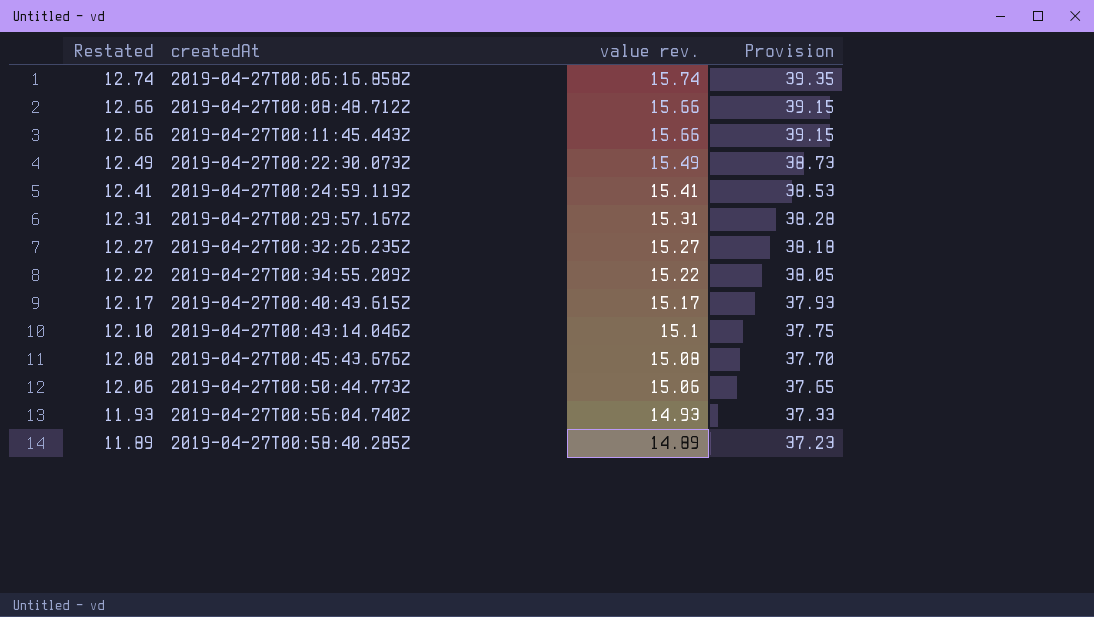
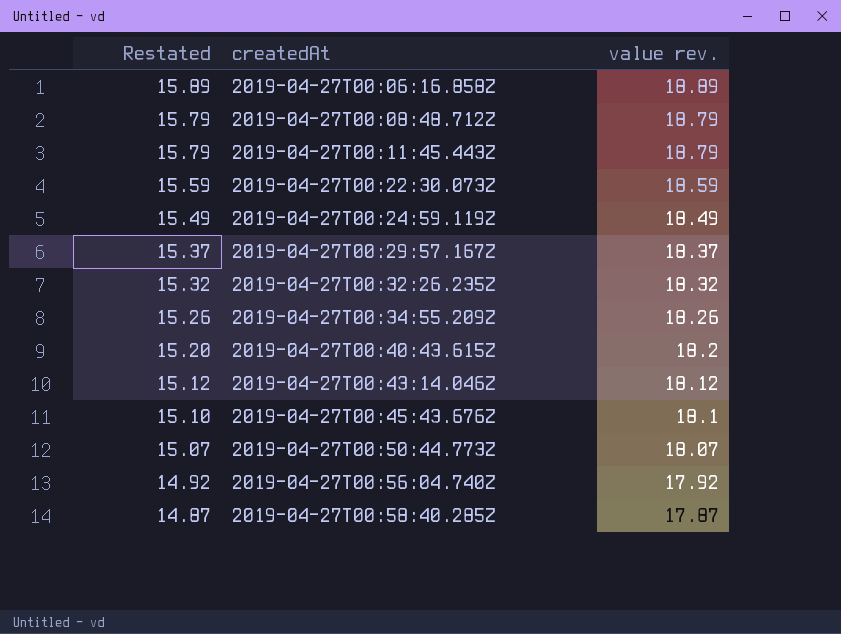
column Provision | formula: [value rev.] * 2.5 -> none
2019-04-27T00:06:16.858Z | Restated: 12.74 -> 15.89
2019-04-27T00:06:16.858Z | value rev.: 15.74 -> 18.89
2019-04-27T00:08:48.712Z | Restated: 12.66 -> 15.79
2019-04-27T00:08:48.712Z | value rev.: 15.66 -> 18.79
2019-04-27T00:11:45.443Z | Restated: 12.66 -> 15.79
2019-04-27T00:11:45.443Z | value rev.: 15.66 -> 18.79
2019-04-27T00:22:30.073Z | Restated: 12.49 -> 15.59
2019-04-27T00:22:30.073Z | value rev.: 15.49 -> 18.59
2019-04-27T00:24:59.119Z | Restated: 12.41 -> 15.49
2019-04-27T00:24:59.119Z | value rev.: 15.41 -> 18.49
2019-04-27T00:29:57.167Z | Restated: 12.31 -> 15.37
2019-04-27T00:29:57.167Z | value rev.: 15.31 -> 18.37
2019-04-27T00:32:26.235Z | Restated: 12.27 -> 15.32
2019-04-27T00:32:26.235Z | value rev.: 15.27 -> 18.32
2019-04-27T00:34:55.209Z | Restated: 12.22 -> 15.26
2019-04-27T00:34:55.209Z | value rev.: 15.22 -> 18.26
2019-04-27T00:40:43.615Z | Restated: 12.17 -> 15.20
2019-04-27T00:40:43.615Z | value rev.: 15.17 -> 18.2
2019-04-27T00:43:14.046Z | Restated: 12.10 -> 15.12
2019-04-27T00:43:14.046Z | value rev.: 15.1 -> 18.12
2019-04-27T00:45:43.676Z | Restated: 12.08 -> 15.10
2019-04-27T00:45:43.676Z | value rev.: 15.08 -> 18.1
2019-04-27T00:50:44.773Z | Restated: 12.06 -> 15.07
2019-04-27T00:50:44.773Z | value rev.: 15.06 -> 18.07
2019-04-27T00:56:04.740Z | Restated: 11.93 -> 14.92
2019-04-27T00:56:04.740Z | value rev.: 14.93 -> 17.92
2019-04-27T00:58:40.285Z | Restated: 11.89 -> 14.87
2019-04-27T00:58:40.285Z | value rev.: 14.89 -> 17.87

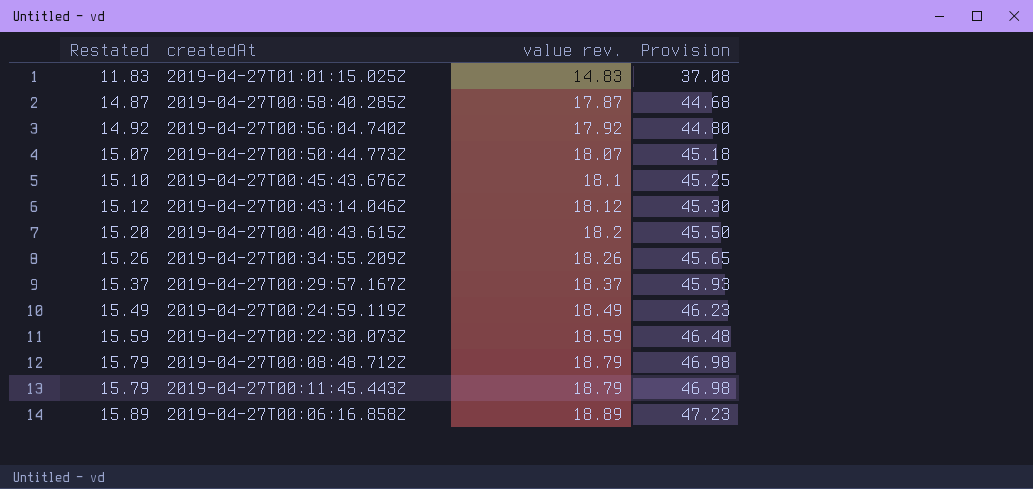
row order: Restated descending -> Restated ascending
column Provision | formula: none -> [value rev.] * 2.5
row 2019-04-27T00:32:26.235Z: 15.32 | 18.32 -> none
row 2019-04-27T01:01:15.025Z: none -> 11.83 | 14.83 | 37.08

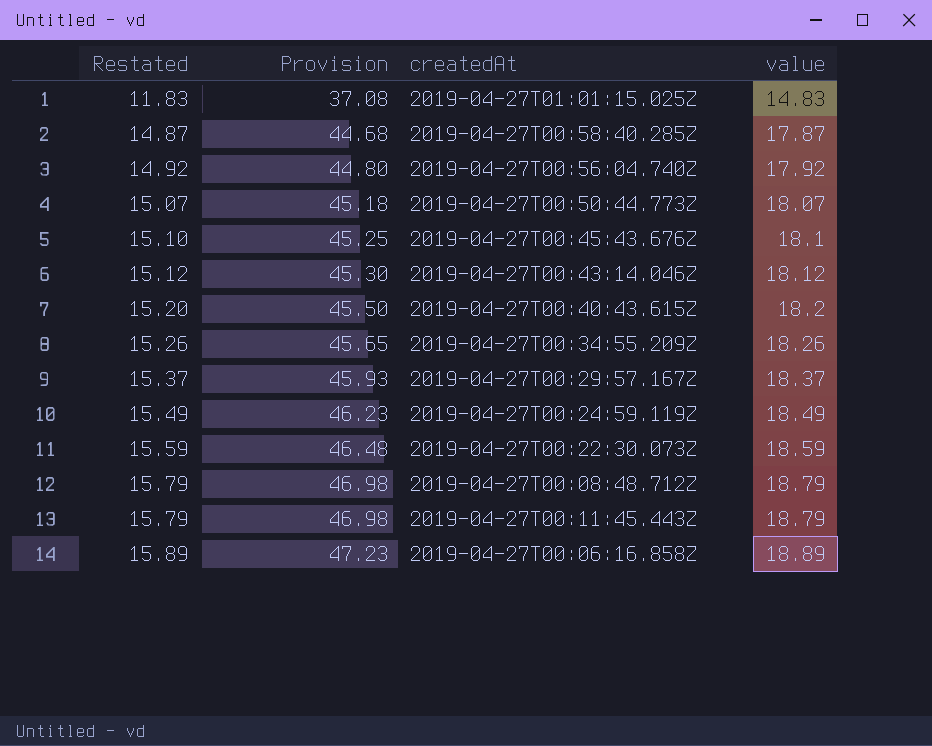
column Provision | position: 4 -> 2
column name: value rev. -> value

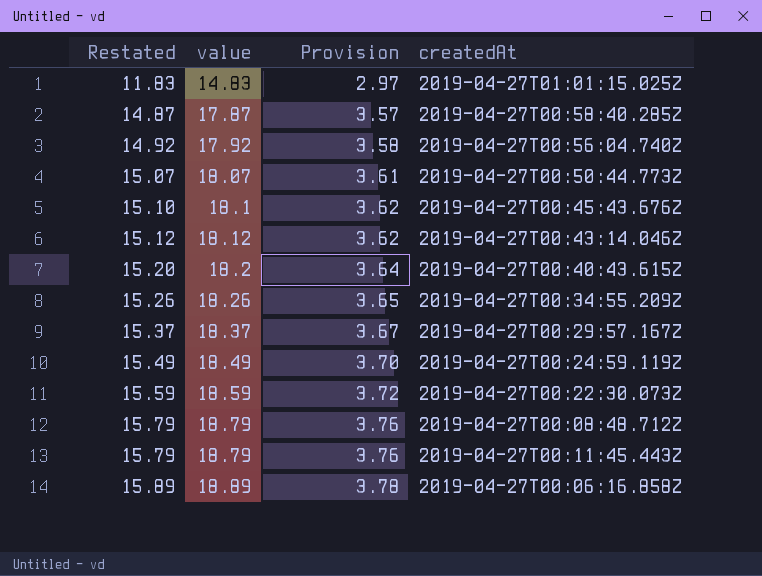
column value | position: 4 -> 2
column Provision | formula: [value] * 2.5 -> [value] * 0.2

